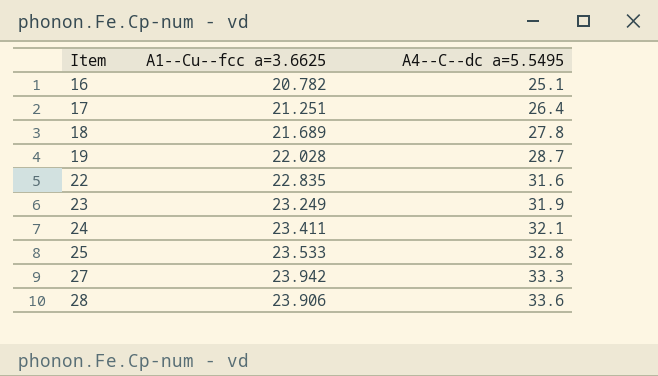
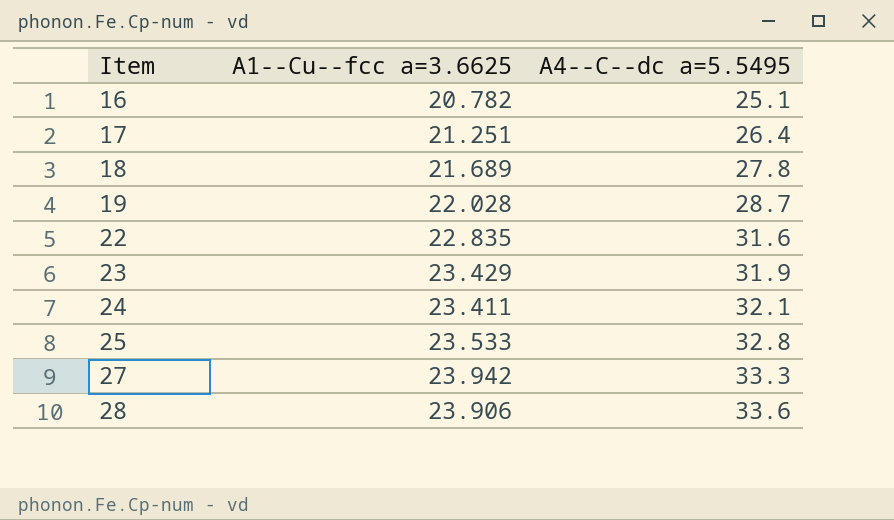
23 | A1--Cu--fcc a=3.6625: 23.249 -> 23.429

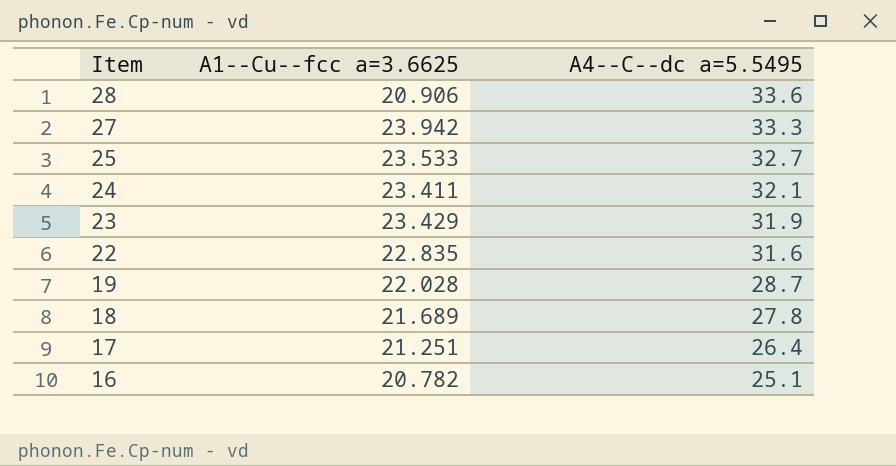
row order: Item ascending -> Item descending
28 | A1--Cu--fcc a=3.6625: 23.906 -> 20.906
25 | A4--C--dc a=5.5495: 32.8 -> 32.7

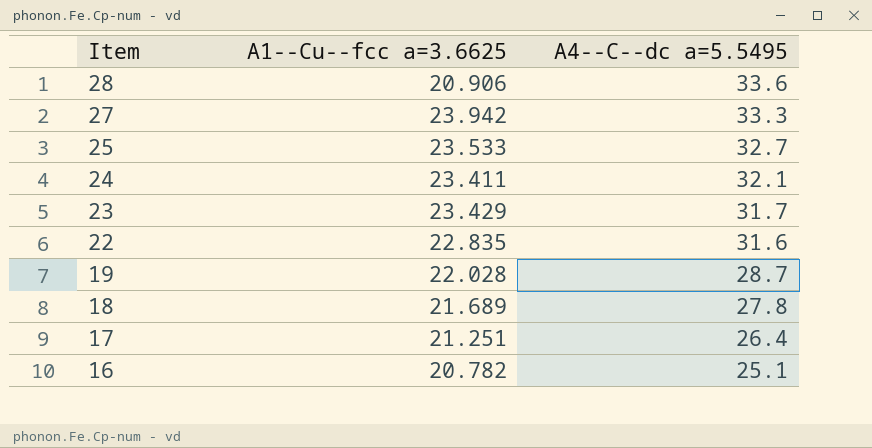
23 | A4--C--dc a=5.5495: 31.9 -> 31.7

